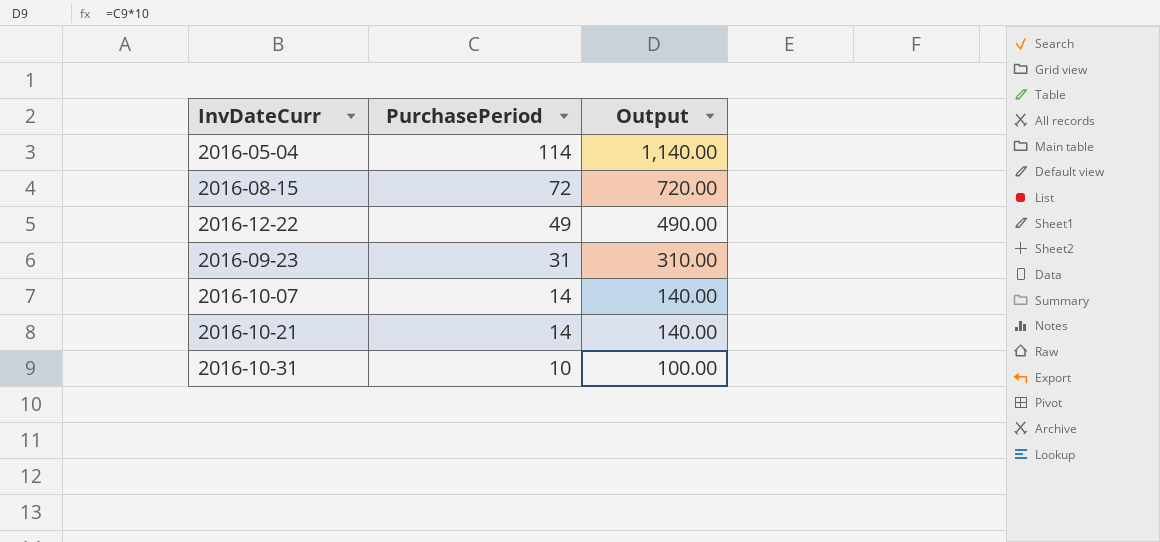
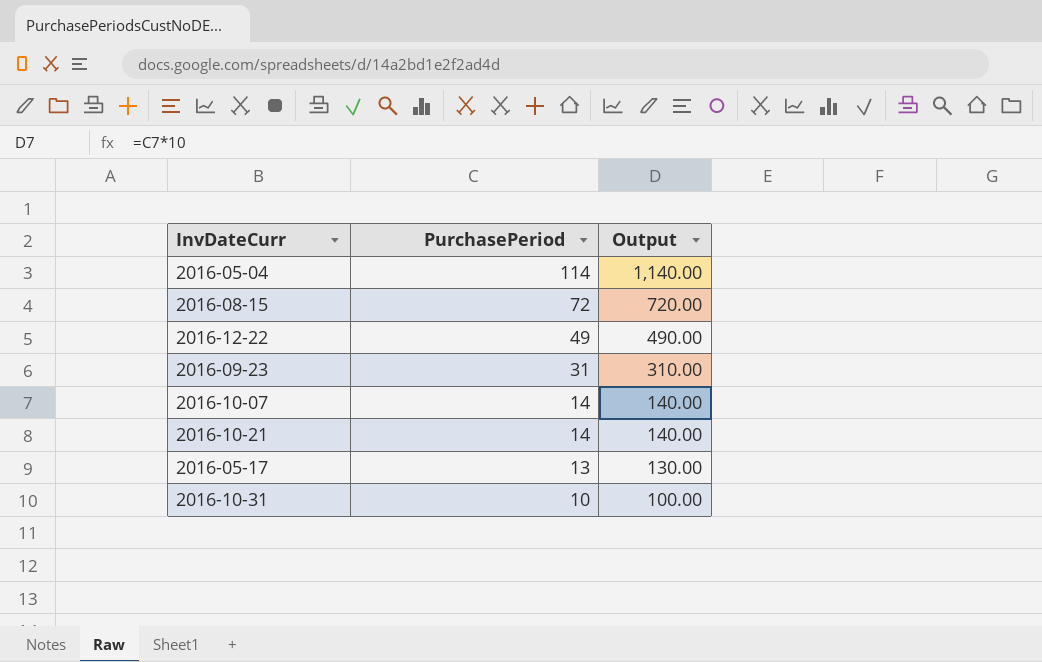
row 2016-05-17: none -> 13 | 130.00

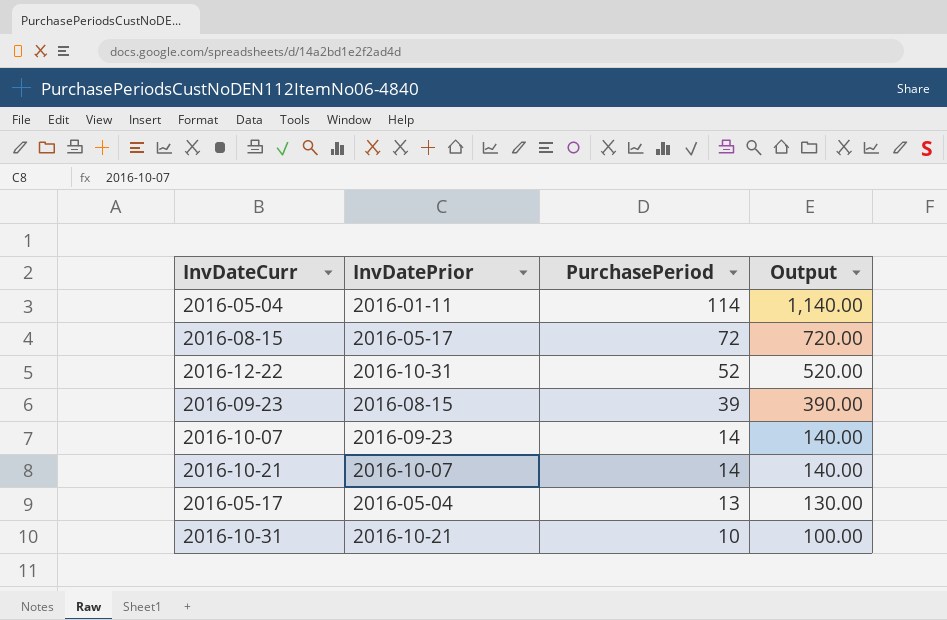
column InvDatePrior | position: none -> 2
2016-12-22 | PurchasePeriod: 49 -> 52
2016-12-22 | Output: 490.00 -> 520.00
2016-09-23 | PurchasePeriod: 31 -> 39
2016-09-23 | Output: 310.00 -> 390.00

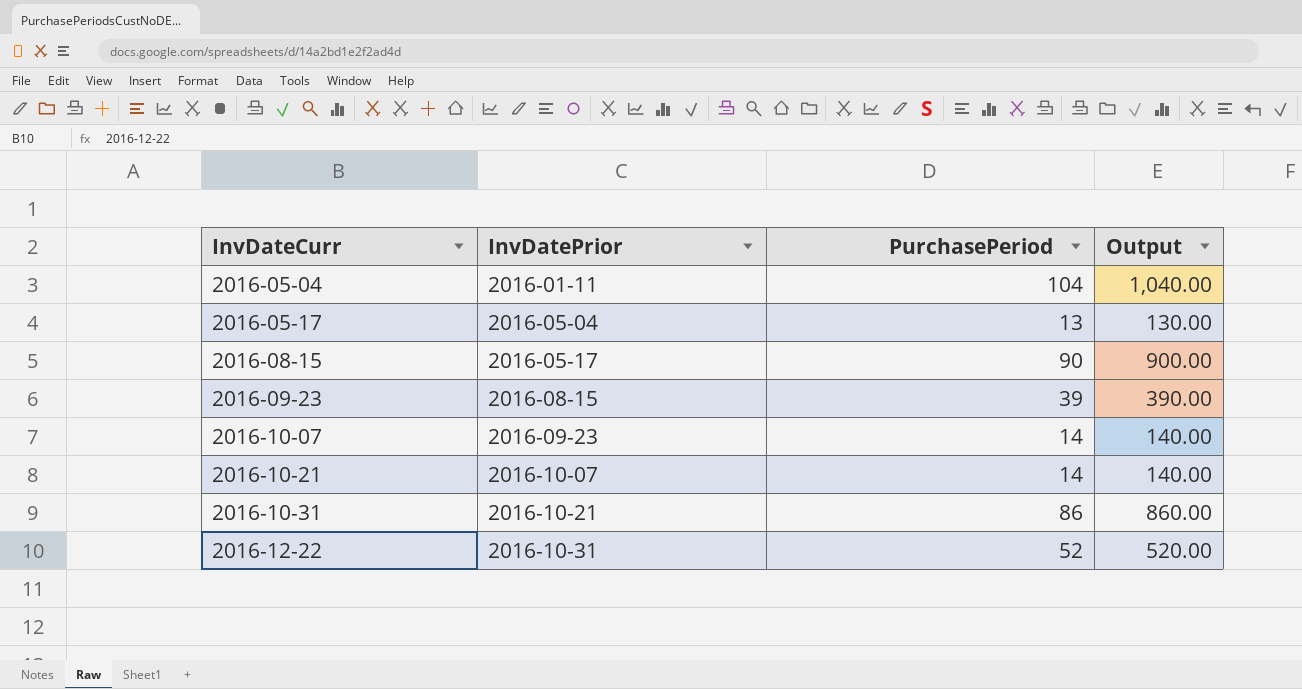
row order: PurchasePeriod descending -> InvDateCurr ascending
2016-05-04 | PurchasePeriod: 114 -> 104
2016-05-04 | Output: 1,140.00 -> 1,040.00
2016-08-15 | PurchasePeriod: 72 -> 90
2016-08-15 | Output: 720.00 -> 900.00
2016-10-31 | PurchasePeriod: 10 -> 86
2016-10-31 | Output: 100.00 -> 860.00

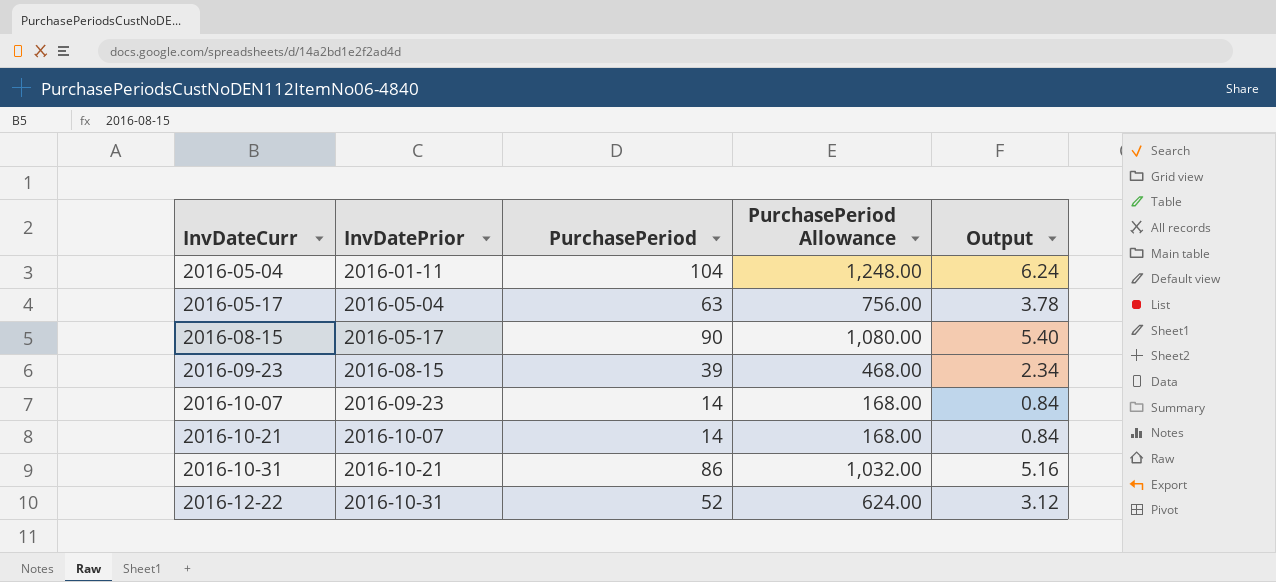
column PurchasePeriod Allowance | formula: none -> [PurchasePeriod] * 12
column Output | formula: [PurchasePeriod] * 10 -> [PurchasePeriod] * 0.06
2016-05-17 | PurchasePeriod: 13 -> 63

